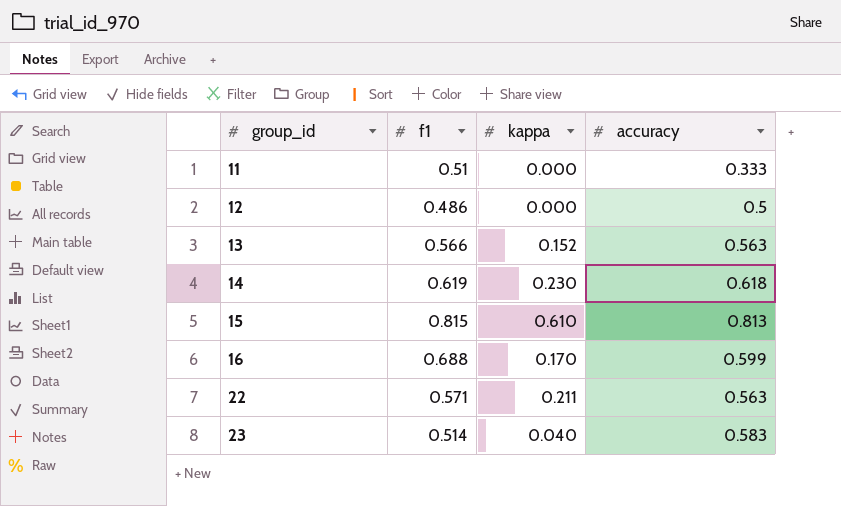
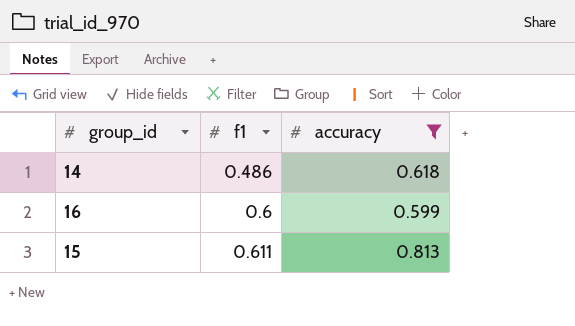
filter: none -> accuracy >= 0.599
row order: group_id ascending -> f1 ascending
column kappa | position: 3 -> none
14 | f1: 0.619 -> 0.486
16 | f1: 0.688 -> 0.6
15 | f1: 0.815 -> 0.611

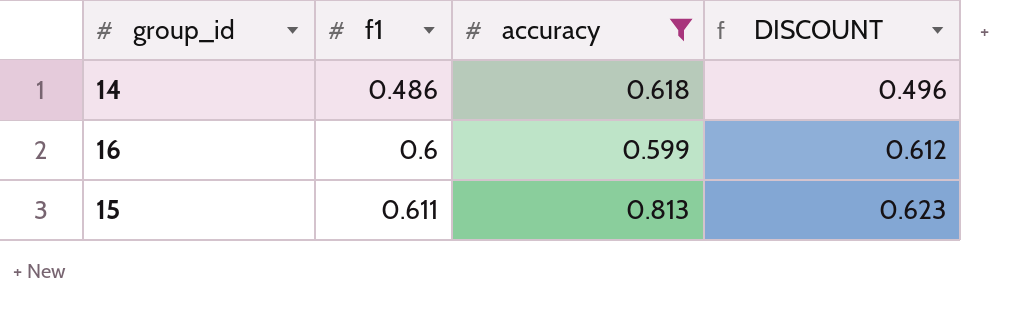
column DISCOUNT | formula: none -> [f1] * 1.02

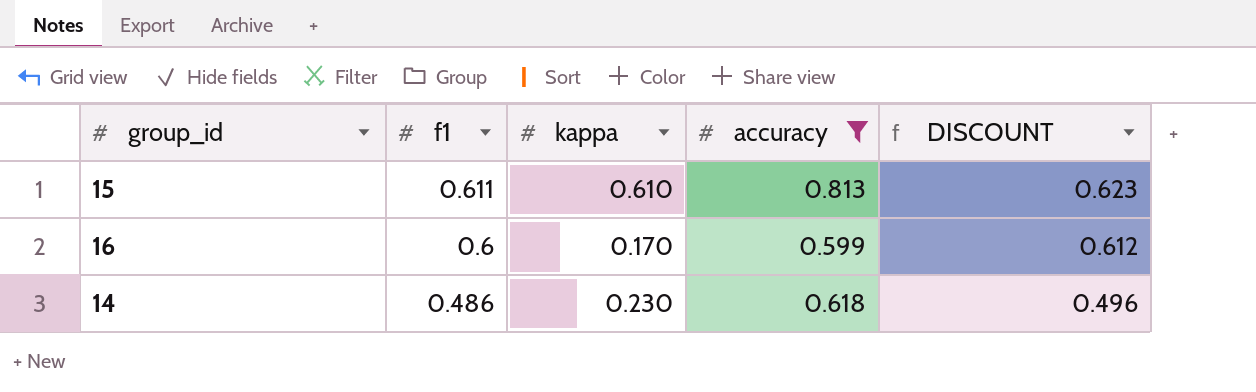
row order: f1 ascending -> f1 descending
column kappa | position: none -> 3

